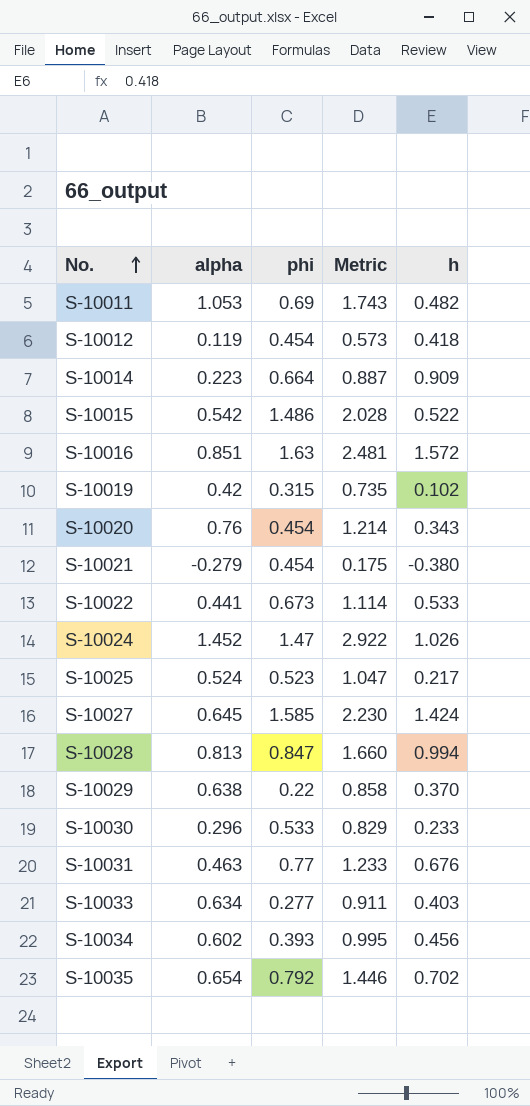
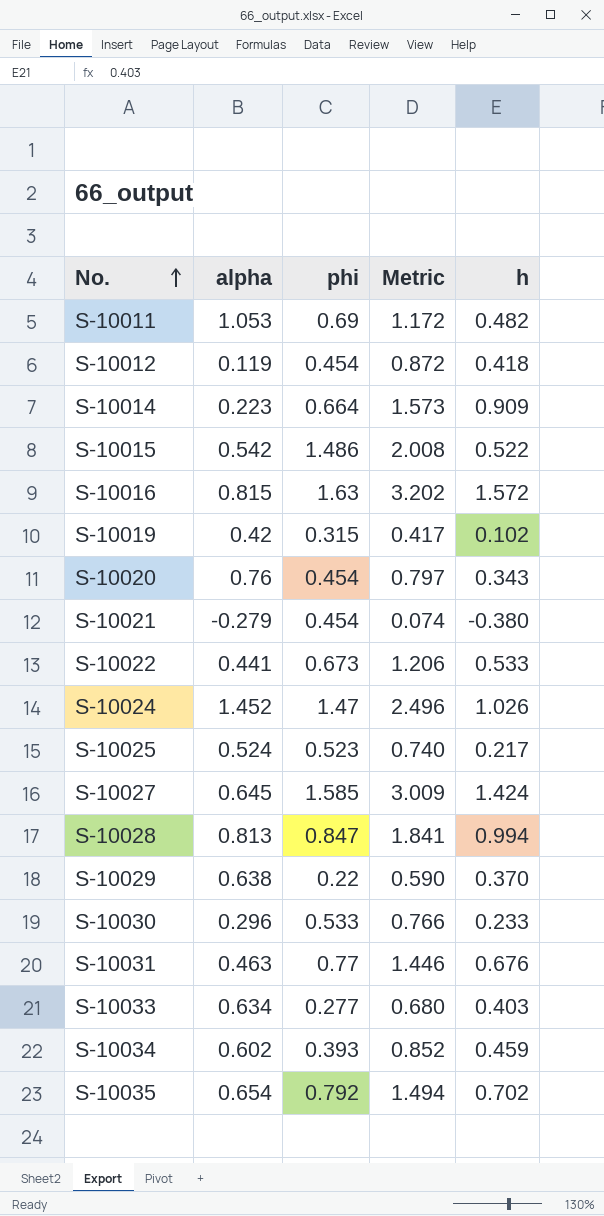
column Metric | formula: [alpha] + [phi] -> [phi] + [h]
S-10016 | alpha: 0.851 -> 0.815
S-10034 | h: 0.456 -> 0.459

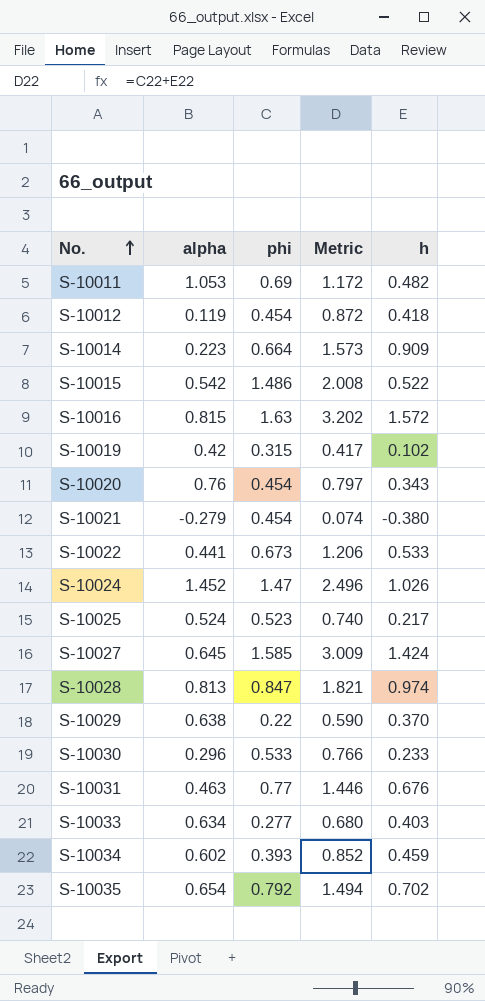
S-10028 | Metric: 1.841 -> 1.821
S-10028 | h: 0.994 -> 0.974

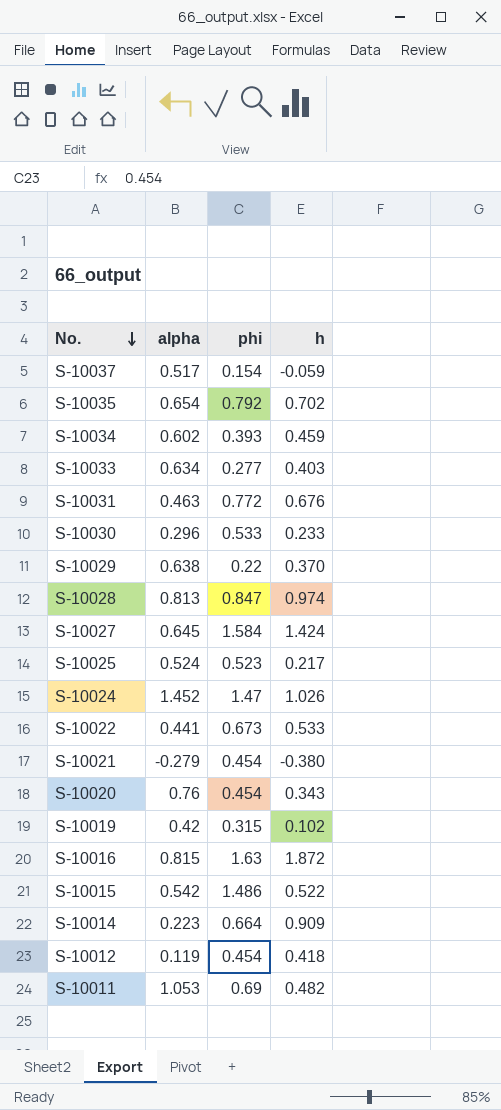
row order: No. ascending -> No. descending
column Metric | formula: [phi] + [h] -> none
row S-10037: none -> 0.517 | 0.154 | -0.059
S-10031 | phi: 0.77 -> 0.772
S-10027 | phi: 1.585 -> 1.584
S-10016 | h: 1.572 -> 1.872

